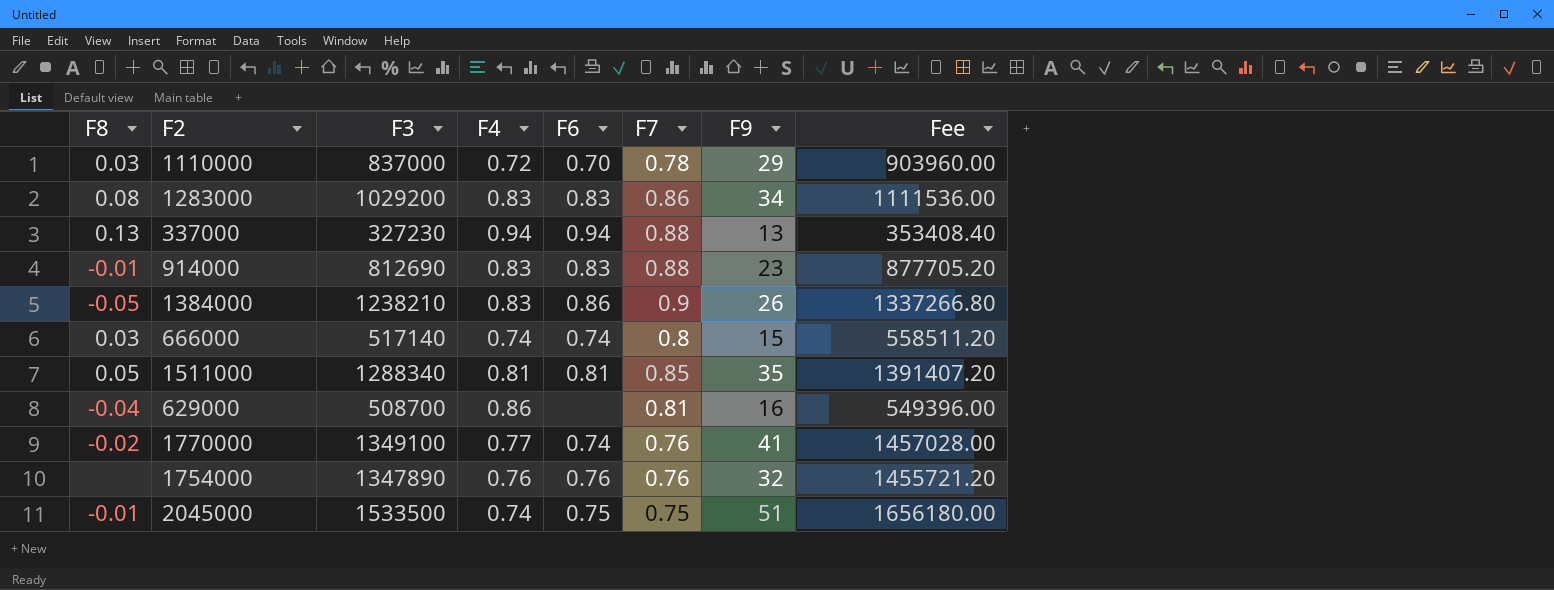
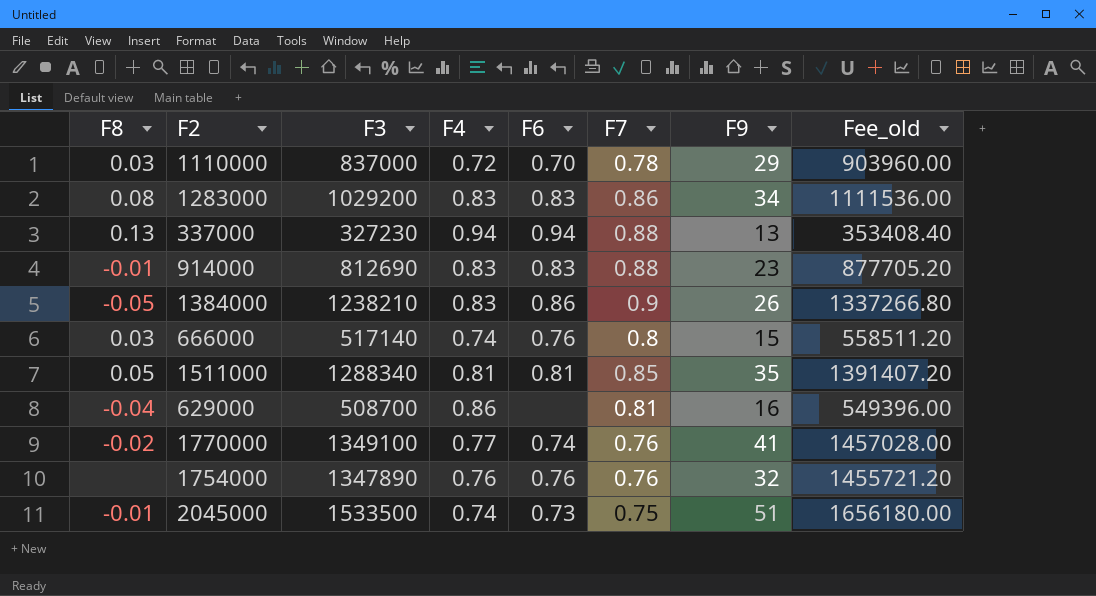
column name: Fee -> Fee_old
666000 | F6: 0.74 -> 0.76
2045000 | F6: 0.75 -> 0.73

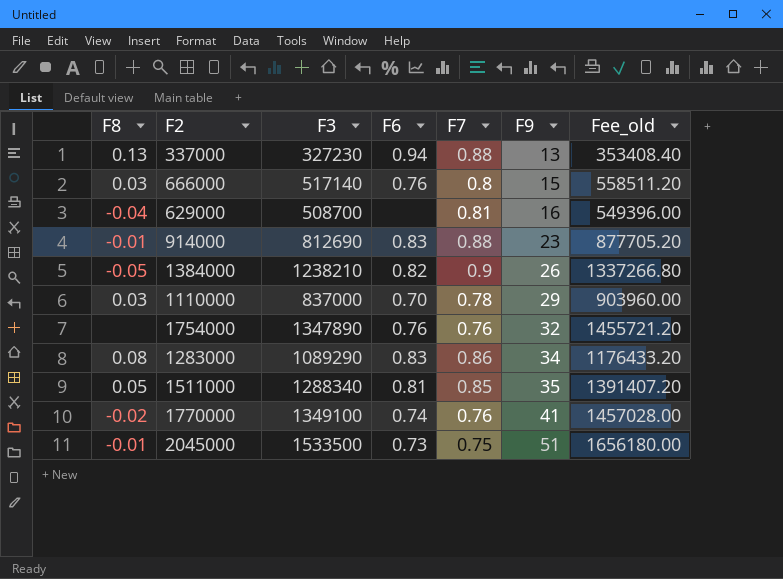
row order: none -> F9 ascending
column F4 | position: 4 -> none
1384000 | F6: 0.86 -> 0.82
1283000 | F3: 1029200 -> 1089290
1283000 | Fee_old: 1111536.00 -> 1176433.20

